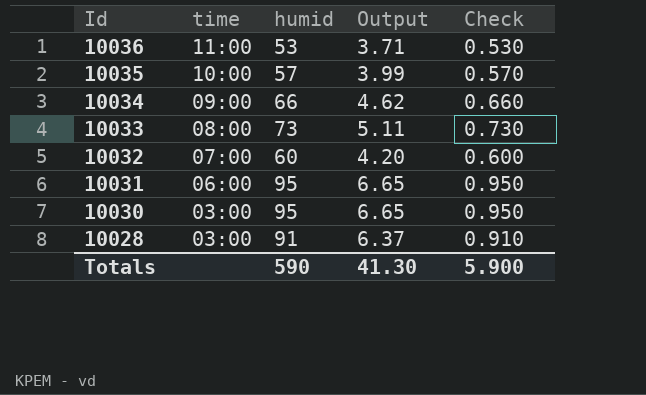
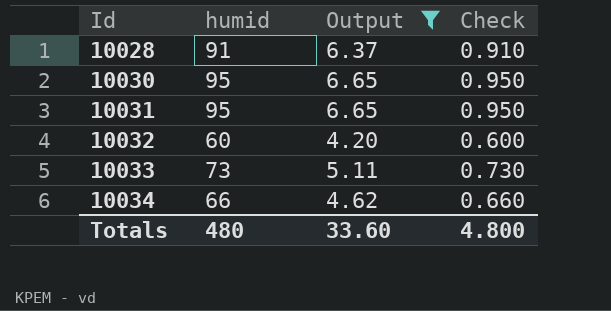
filter: none -> Output >= 4.20
row order: Id descending -> Id ascending
column time | position: 2 -> none
Totals | humid: 590 -> 480
Totals | Output: 41.30 -> 33.60
Totals | Check: 5.900 -> 4.800

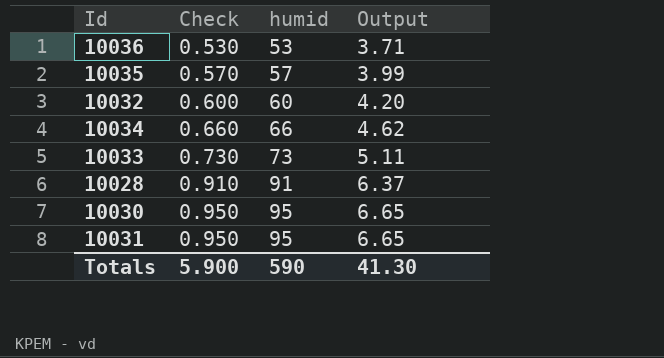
filter: Output >= 4.20 -> none
row order: Id ascending -> Check ascending
column Check | position: 4 -> 2
Totals | Check: 4.800 -> 5.900
Totals | humid: 480 -> 590
Totals | Output: 33.60 -> 41.30

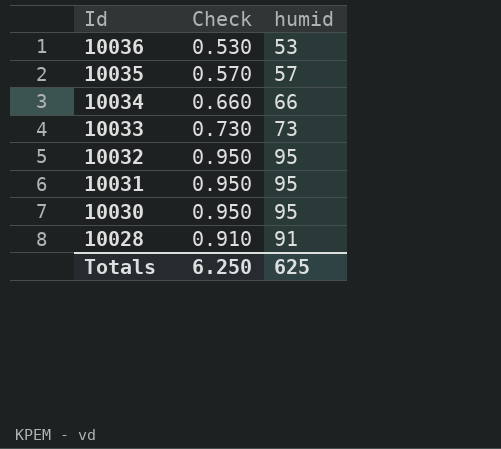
row order: Check ascending -> Id descending
column Output | formula: [humid] * 0.07 -> none
10032 | Check: 0.600 -> 0.950
10032 | humid: 60 -> 95
Totals | Check: 5.900 -> 6.250
Totals | humid: 590 -> 625

